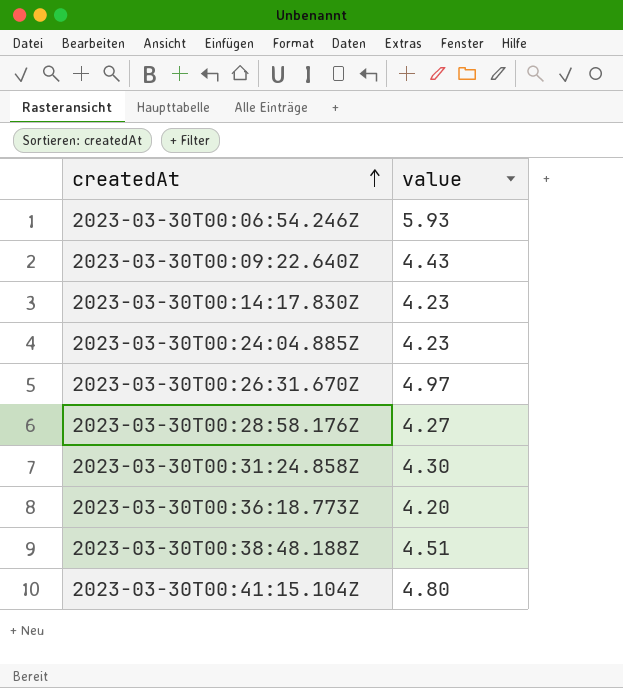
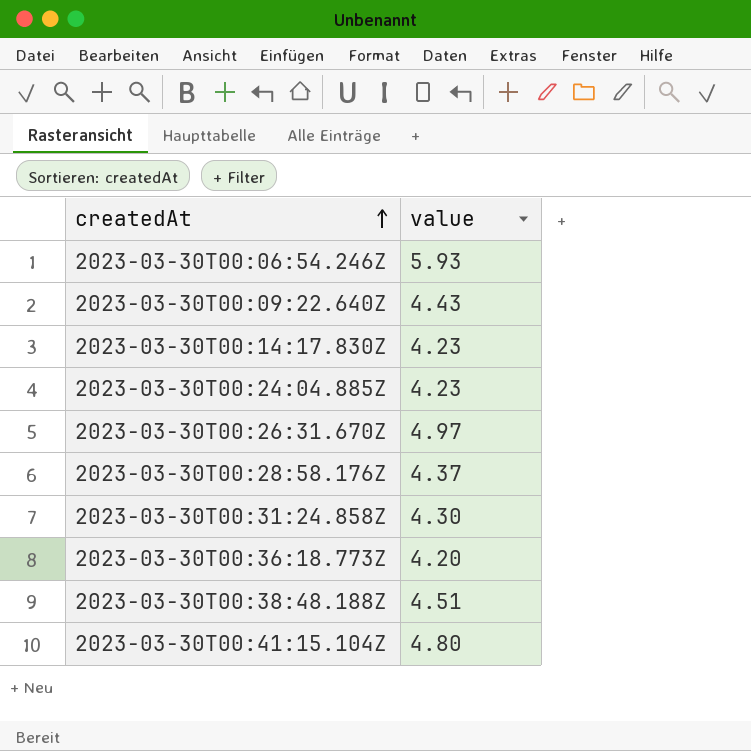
2023-03-30T00:28:58.176Z | value: 4.27 -> 4.37

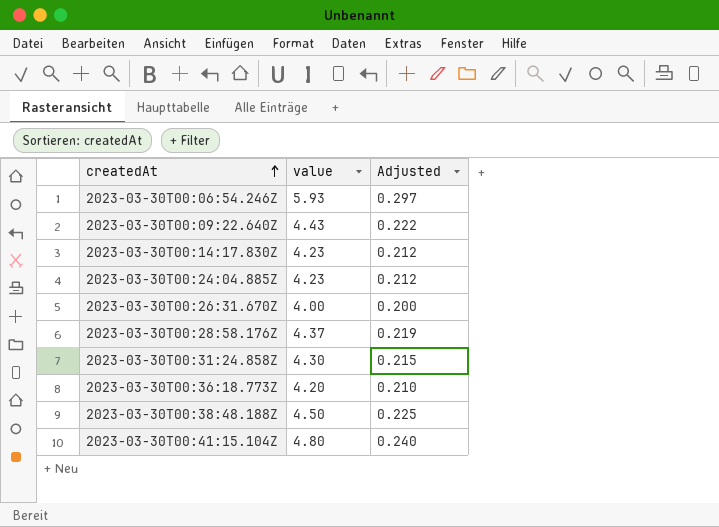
column Adjusted | formula: none -> [value] * 0.05
2023-03-30T00:26:31.670Z | value: 4.97 -> 4.00
2023-03-30T00:38:48.188Z | value: 4.51 -> 4.50

